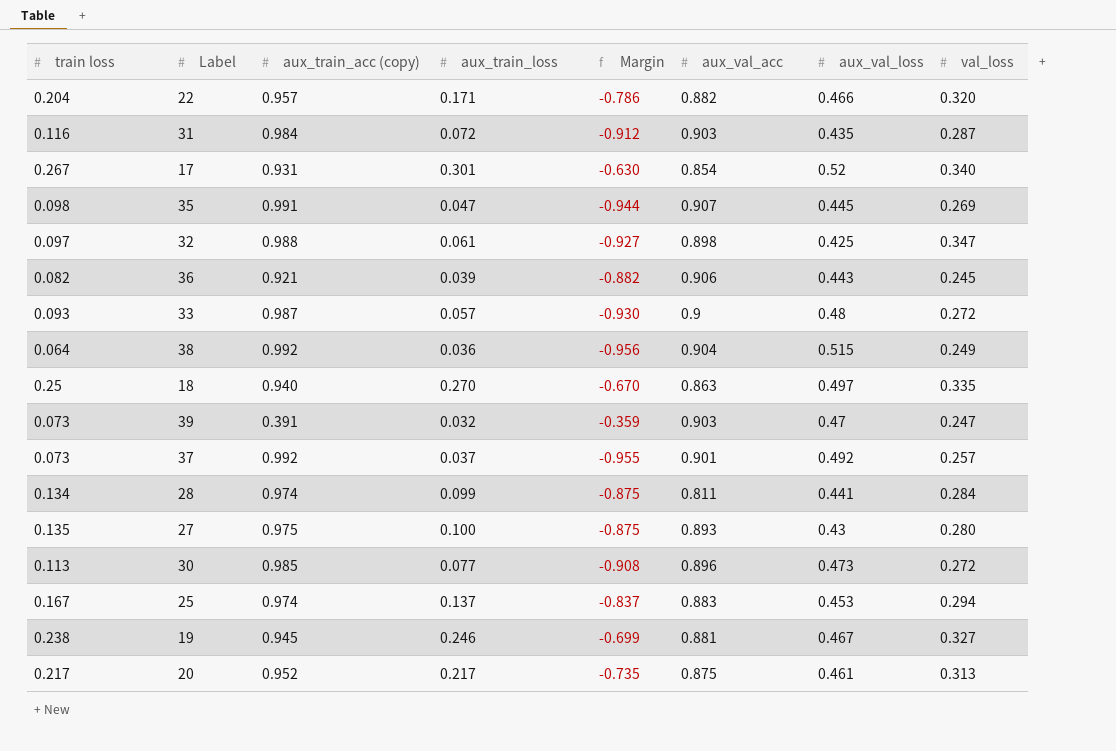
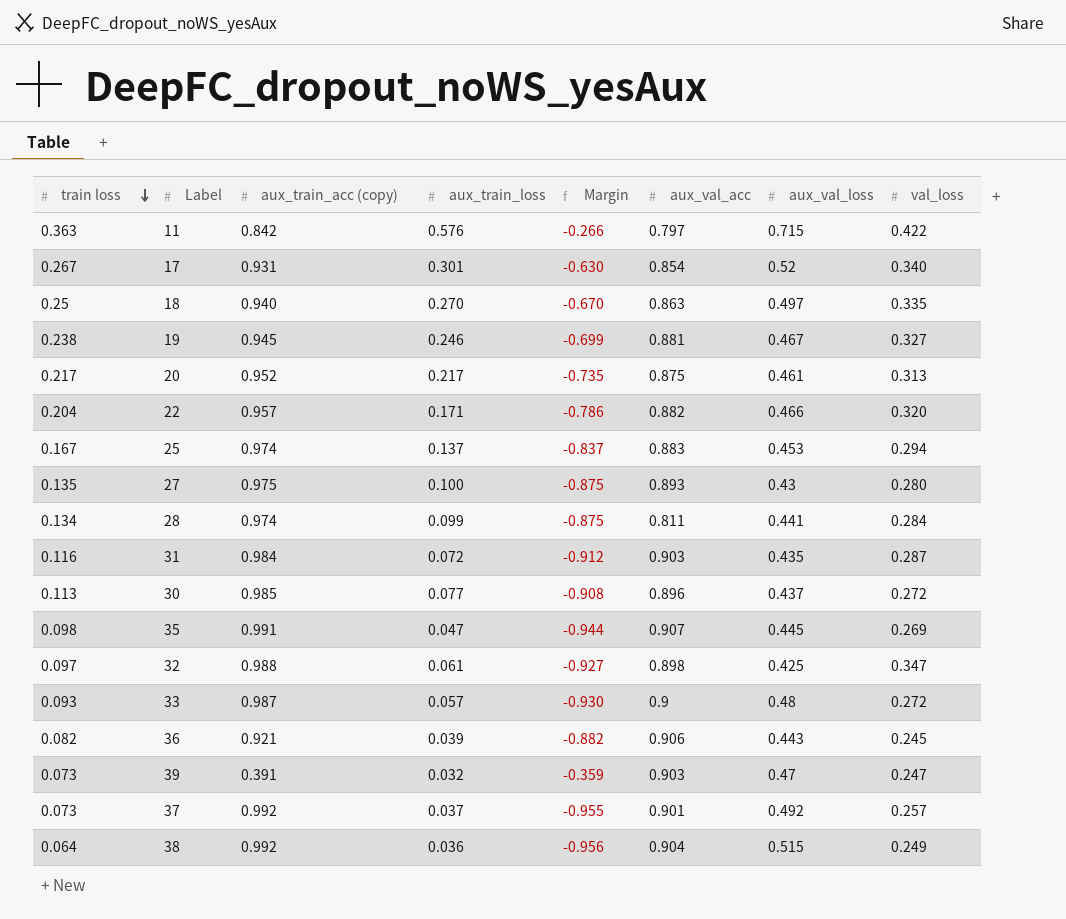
row order: none -> train loss descending
row 11: none -> 0.363 | 0.842 | 0.576 | -0.266 | 0.797 | 0.715 | 0.422
30 | aux_val_loss: 0.473 -> 0.437

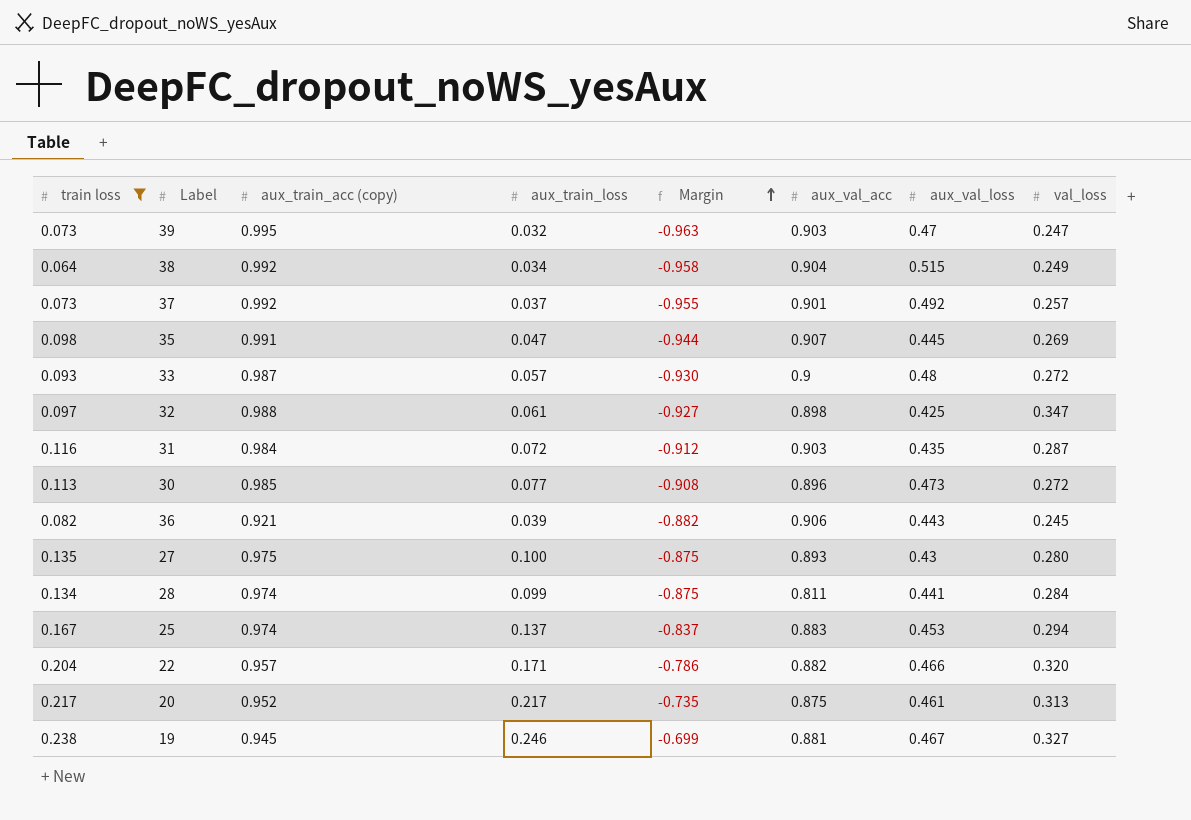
filter: none -> train loss <= 0.238
row order: train loss descending -> Margin ascending
39 | aux_train_acc (copy): 0.391 -> 0.995
39 | Margin: -0.359 -> -0.963
38 | aux_train_loss: 0.036 -> 0.034
38 | Margin: -0.956 -> -0.958
30 | aux_val_loss: 0.437 -> 0.473

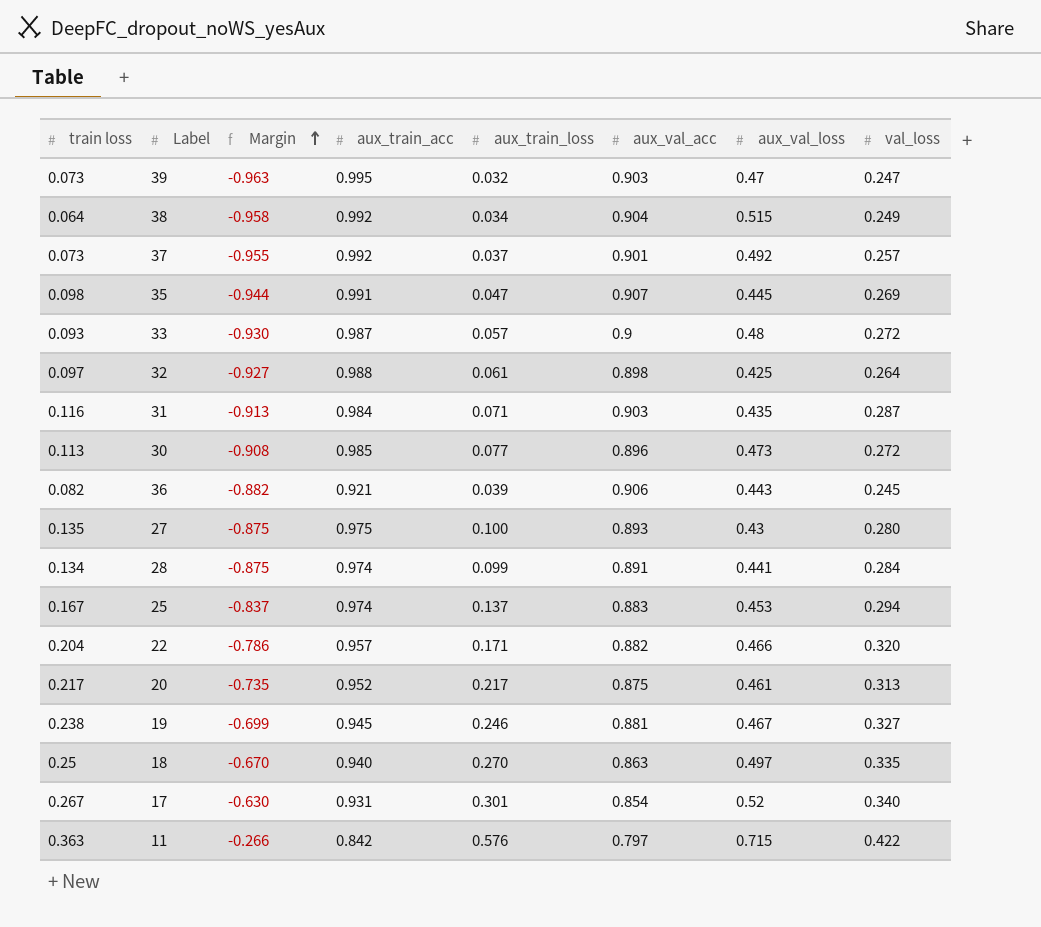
filter: train loss <= 0.238 -> none
column Margin | position: 5 -> 3
column name: aux_train_acc (copy) -> aux_train_acc
32 | val_loss: 0.347 -> 0.264
31 | Margin: -0.912 -> -0.913
31 | aux_train_loss: 0.072 -> 0.071
28 | aux_val_acc: 0.811 -> 0.891

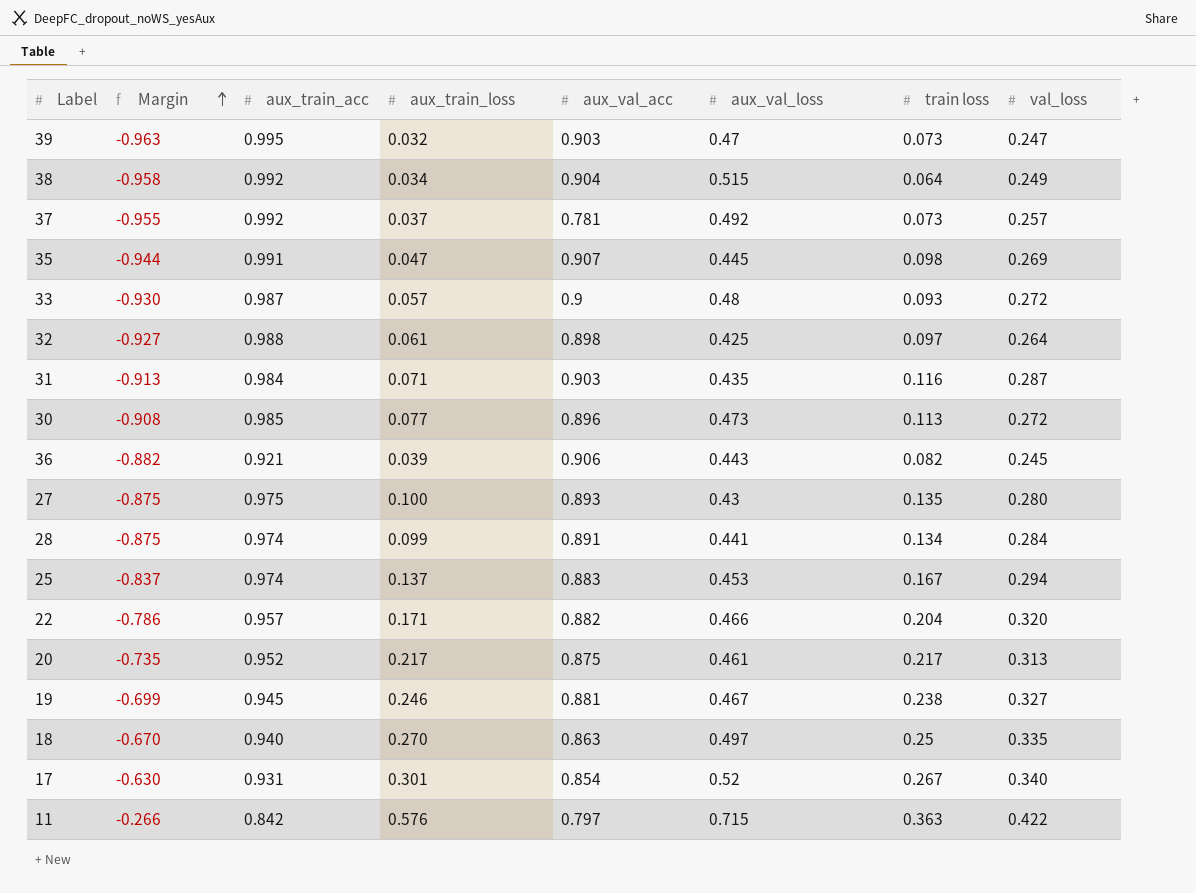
column train loss | position: 1 -> 7
37 | aux_val_acc: 0.901 -> 0.781

